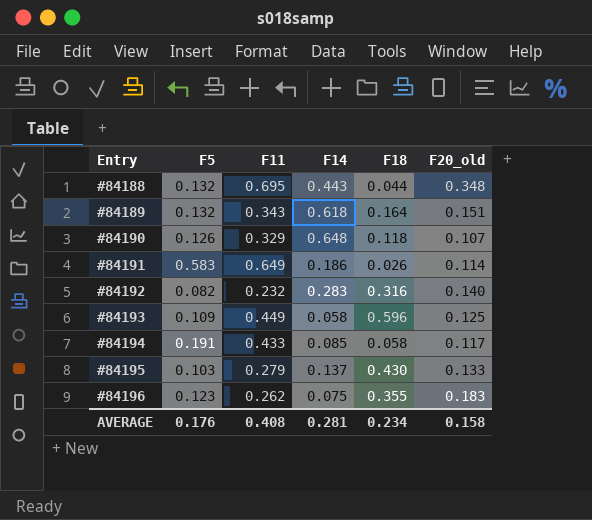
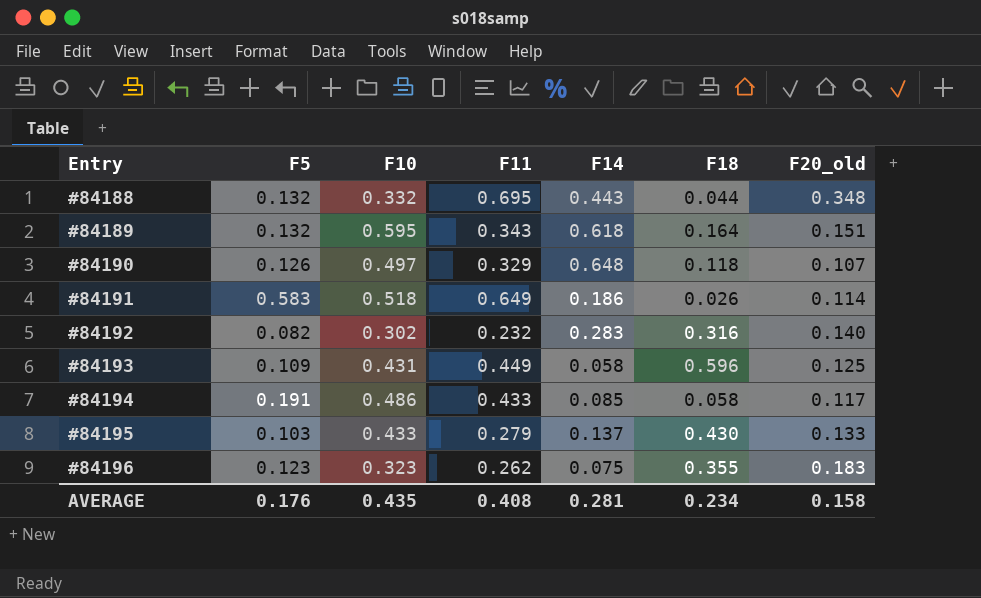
column F10 | position: none -> 3

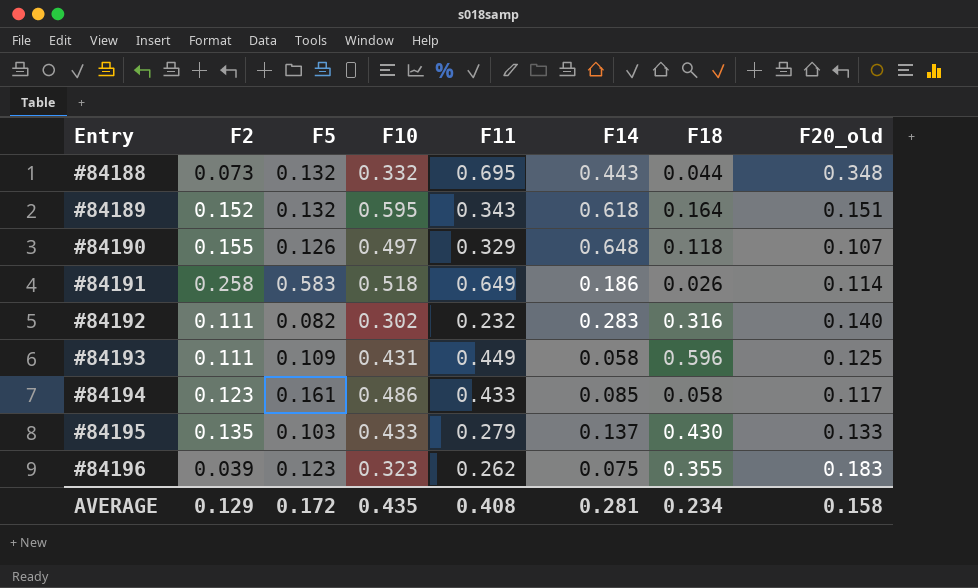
column F2 | position: none -> 2
#84194 | F5: 0.191 -> 0.161
AVERAGE | F5: 0.176 -> 0.172

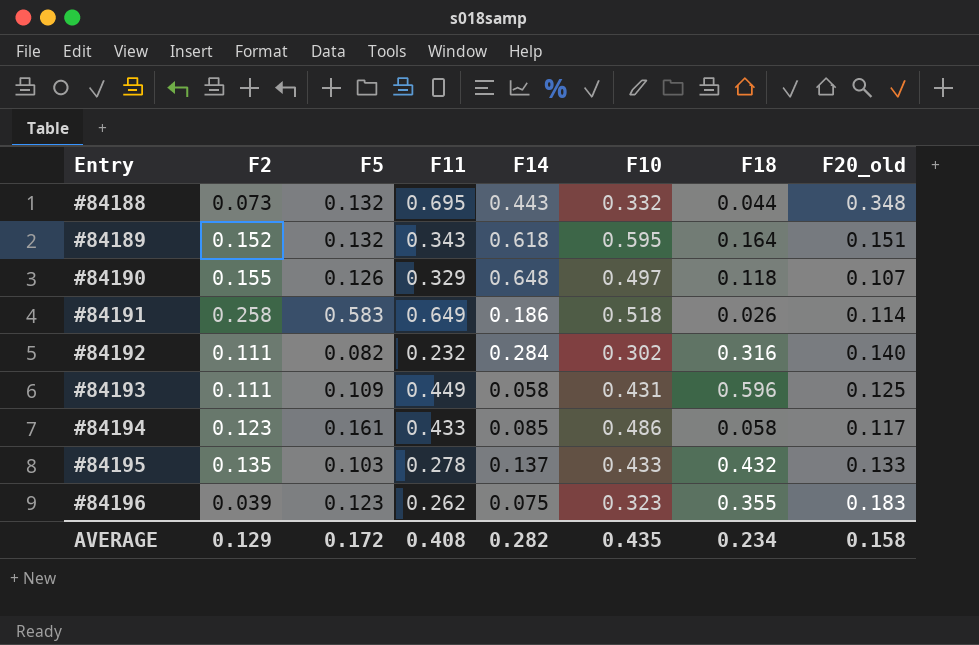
column F10 | position: 4 -> 6
#84192 | F14: 0.283 -> 0.284
#84195 | F11: 0.279 -> 0.278
#84195 | F18: 0.430 -> 0.432
AVERAGE | F14: 0.281 -> 0.282

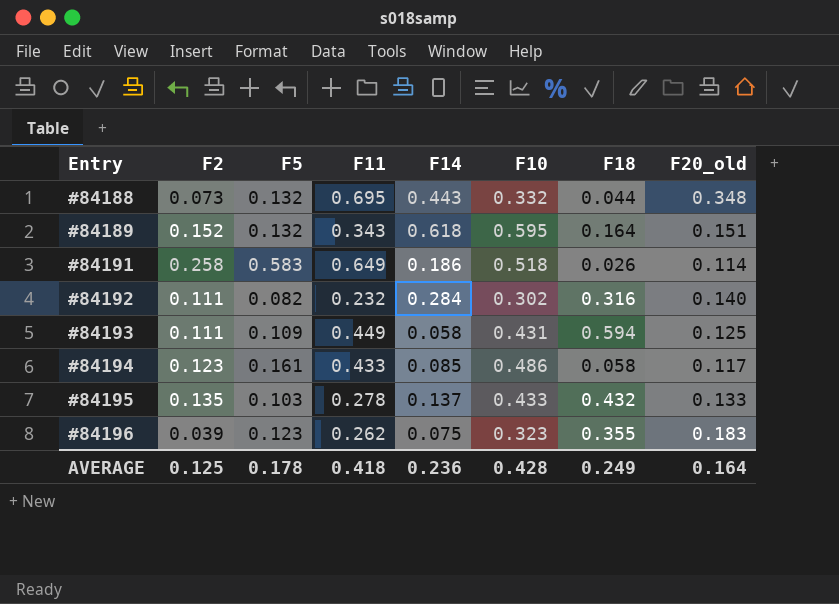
row #84190: 0.155 | 0.126 | 0.329 | 0.648 | 0.497 | 0.118 | 0.107 -> none
#84193 | F18: 0.596 -> 0.594
AVERAGE | F2: 0.129 -> 0.125
AVERAGE | F5: 0.172 -> 0.178
AVERAGE | F11: 0.408 -> 0.418
AVERAGE | F14: 0.282 -> 0.236
AVERAGE | F10: 0.435 -> 0.428
AVERAGE | F18: 0.234 -> 0.249
AVERAGE | F20_old: 0.158 -> 0.164

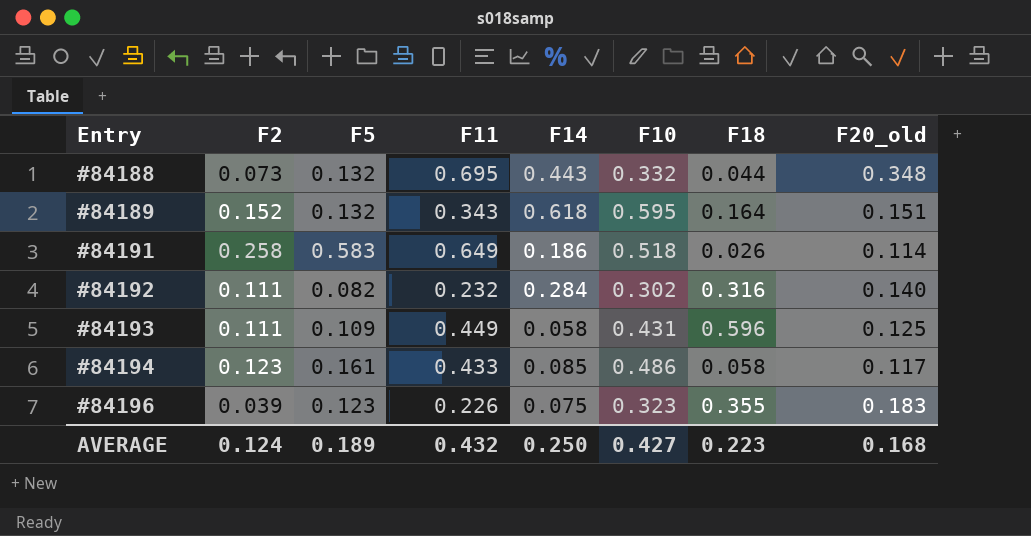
row #84195: 0.135 | 0.103 | 0.278 | 0.137 | 0.433 | 0.432 | 0.133 -> none
#84193 | F18: 0.594 -> 0.596
#84196 | F11: 0.262 -> 0.226
AVERAGE | F2: 0.125 -> 0.124
AVERAGE | F5: 0.178 -> 0.189
AVERAGE | F11: 0.418 -> 0.432
AVERAGE | F14: 0.236 -> 0.250
AVERAGE | F10: 0.428 -> 0.427
AVERAGE | F18: 0.249 -> 0.223
AVERAGE | F20_old: 0.164 -> 0.168

